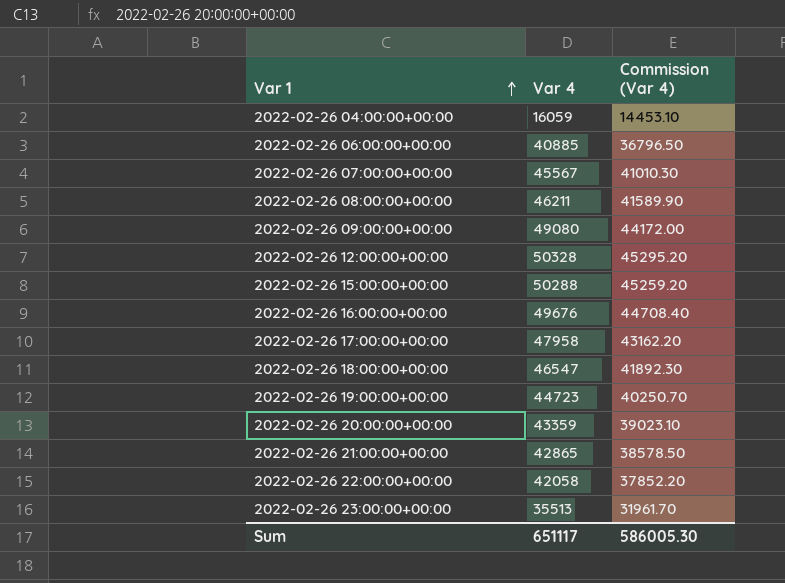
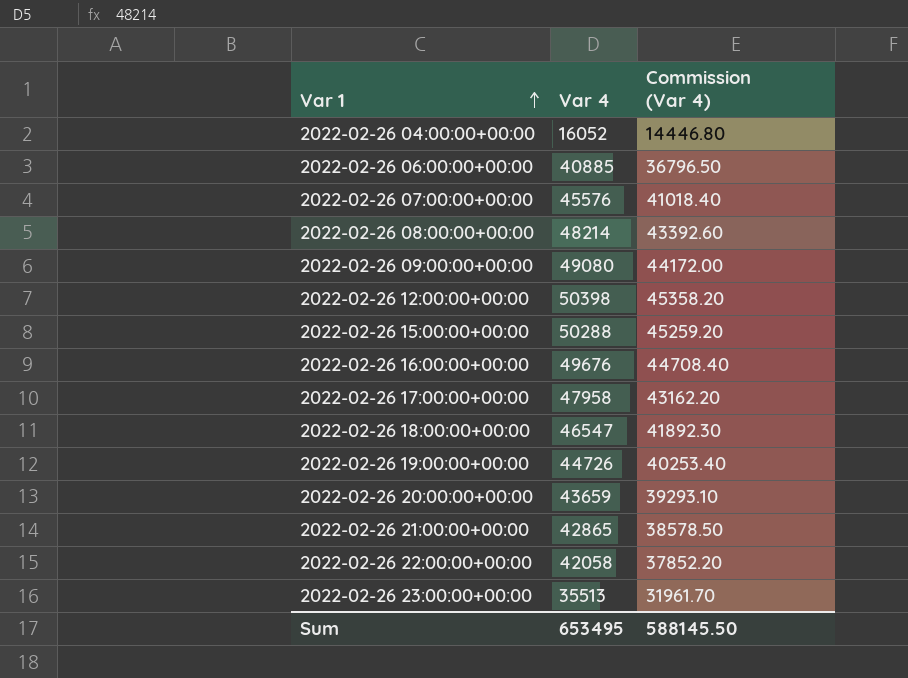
2022-02-26 04:00:00+00:00 | Var 4: 16059 -> 16052
2022-02-26 04:00:00+00:00 | Commission (Var 4): 14453.10 -> 14446.80
2022-02-26 07:00:00+00:00 | Var 4: 45567 -> 45576
2022-02-26 07:00:00+00:00 | Commission (Var 4): 41010.30 -> 41018.40
2022-02-26 08:00:00+00:00 | Var 4: 46211 -> 48214
2022-02-26 08:00:00+00:00 | Commission (Var 4): 41589.90 -> 43392.60
2022-02-26 12:00:00+00:00 | Var 4: 50328 -> 50398
2022-02-26 12:00:00+00:00 | Commission (Var 4): 45295.20 -> 45358.20
2022-02-26 19:00:00+00:00 | Var 4: 44723 -> 44726
2022-02-26 19:00:00+00:00 | Commission (Var 4): 40250.70 -> 40253.40
2022-02-26 20:00:00+00:00 | Var 4: 43359 -> 43659
2022-02-26 20:00:00+00:00 | Commission (Var 4): 39023.10 -> 39293.10
Sum | Var 4: 651117 -> 653495
Sum | Commission (Var 4): 586005.30 -> 588145.50

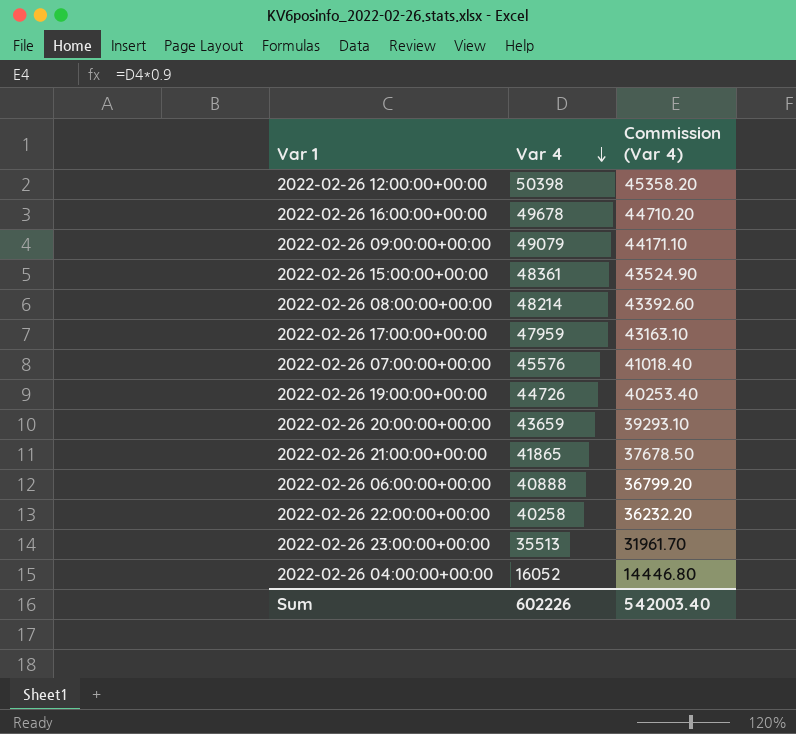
row order: Var 1 ascending -> Var 4 descending
row 2022-02-26 18:00:00+00:00: 46547 | 41892.30 -> none
2022-02-26 16:00:00+00:00 | Var 4: 49676 -> 49678
2022-02-26 16:00:00+00:00 | Commission (Var 4): 44708.40 -> 44710.20
2022-02-26 09:00:00+00:00 | Var 4: 49080 -> 49079
2022-02-26 09:00:00+00:00 | Commission (Var 4): 44172.00 -> 44171.10
2022-02-26 15:00:00+00:00 | Var 4: 50288 -> 48361
2022-02-26 15:00:00+00:00 | Commission (Var 4): 45259.20 -> 43524.90
2022-02-26 17:00:00+00:00 | Var 4: 47958 -> 47959
2022-02-26 17:00:00+00:00 | Commission (Var 4): 43162.20 -> 43163.10
2022-02-26 21:00:00+00:00 | Var 4: 42865 -> 41865
2022-02-26 21:00:00+00:00 | Commission (Var 4): 38578.50 -> 37678.50
2022-02-26 06:00:00+00:00 | Var 4: 40885 -> 40888
2022-02-26 06:00:00+00:00 | Commission (Var 4): 36796.50 -> 36799.20
2022-02-26 22:00:00+00:00 | Var 4: 42058 -> 40258
2022-02-26 22:00:00+00:00 | Commission (Var 4): 37852.20 -> 36232.20
Sum | Var 4: 653495 -> 602226
Sum | Commission (Var 4): 588145.50 -> 542003.40

